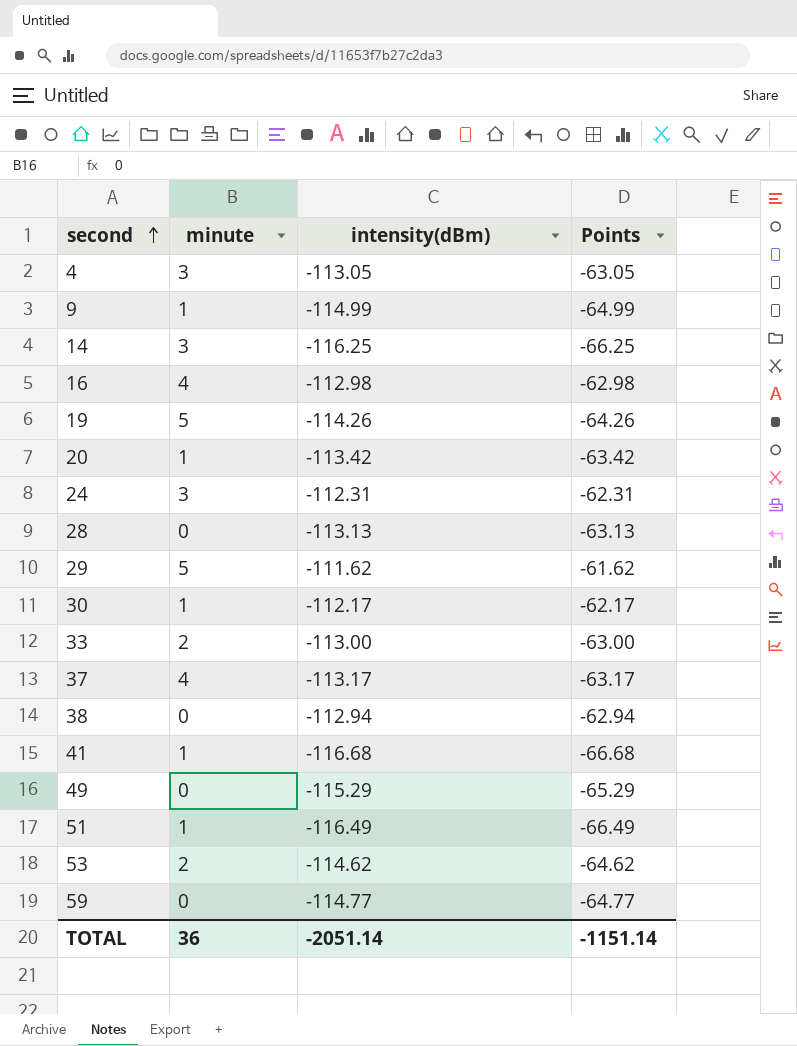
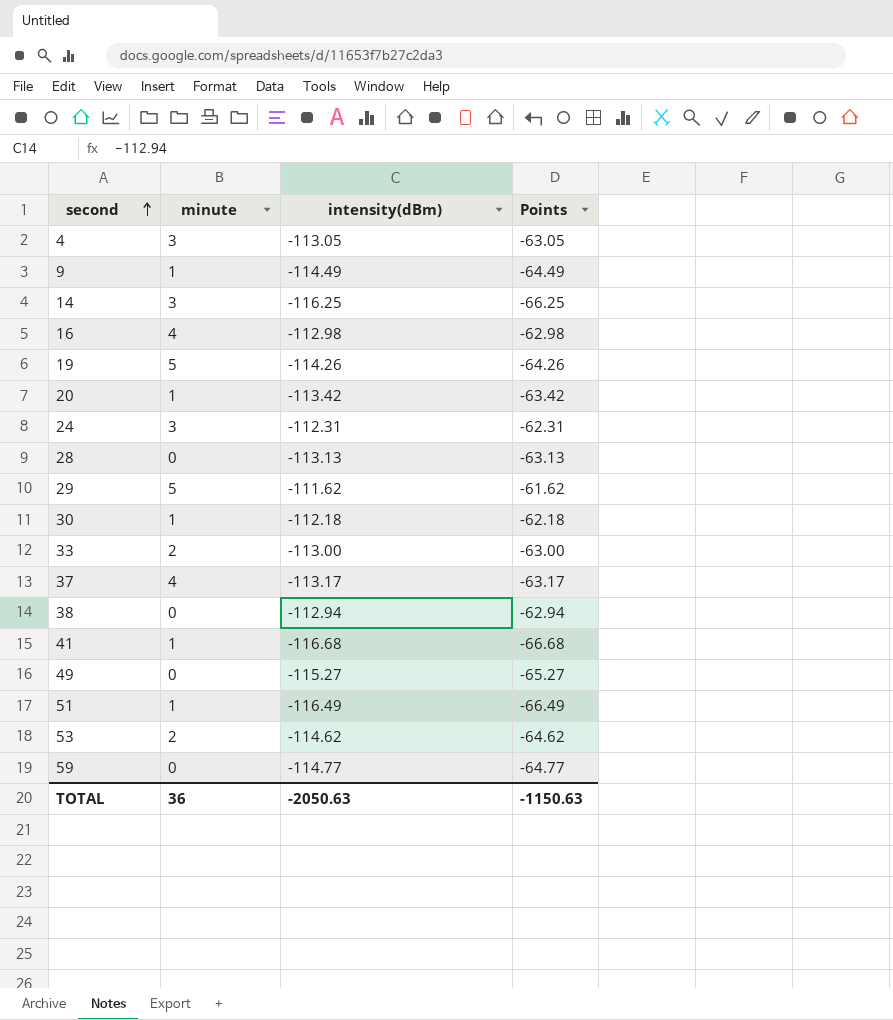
9 | intensity(dBm): -114.99 -> -114.49
9 | Points: -64.99 -> -64.49
30 | intensity(dBm): -112.17 -> -112.18
30 | Points: -62.17 -> -62.18
49 | intensity(dBm): -115.29 -> -115.27
49 | Points: -65.29 -> -65.27
TOTAL | intensity(dBm): -2051.14 -> -2050.63
TOTAL | Points: -1151.14 -> -1150.63

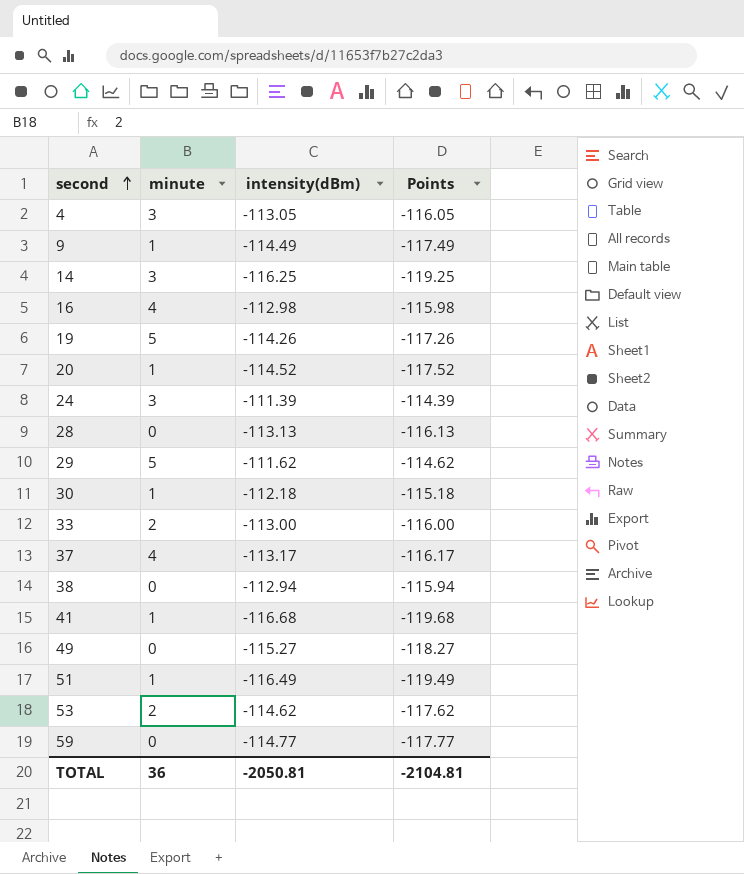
column Points | formula: [intensity(dBm)] + 50 -> [intensity(dBm)] - 3
20 | intensity(dBm): -113.42 -> -114.52
24 | intensity(dBm): -112.31 -> -111.39
TOTAL | intensity(dBm): -2050.63 -> -2050.81
TOTAL | Points: -1150.63 -> -2104.81

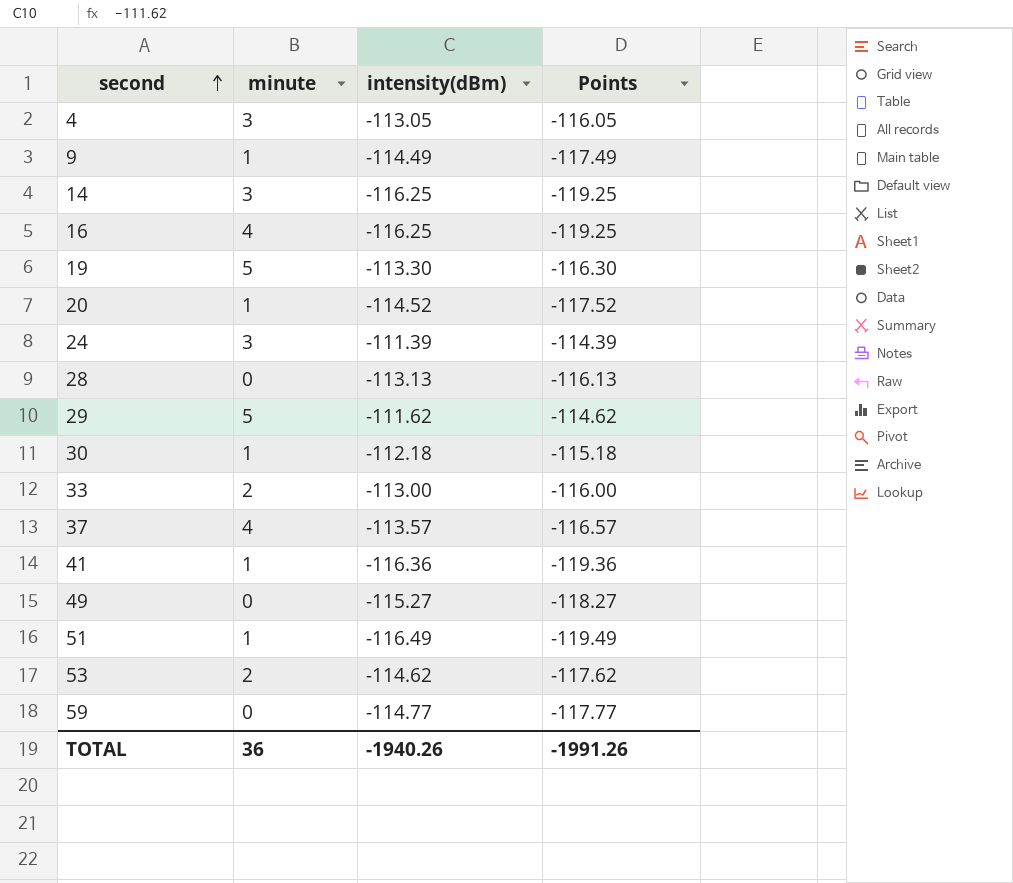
row 38: 0 | -112.94 | -115.94 -> none
16 | intensity(dBm): -112.98 -> -116.25
16 | Points: -115.98 -> -119.25
19 | intensity(dBm): -114.26 -> -113.30
19 | Points: -117.26 -> -116.30
37 | intensity(dBm): -113.17 -> -113.57
37 | Points: -116.17 -> -116.57
41 | intensity(dBm): -116.68 -> -116.36
41 | Points: -119.68 -> -119.36
TOTAL | intensity(dBm): -2050.81 -> -1940.26
TOTAL | Points: -2104.81 -> -1991.26

